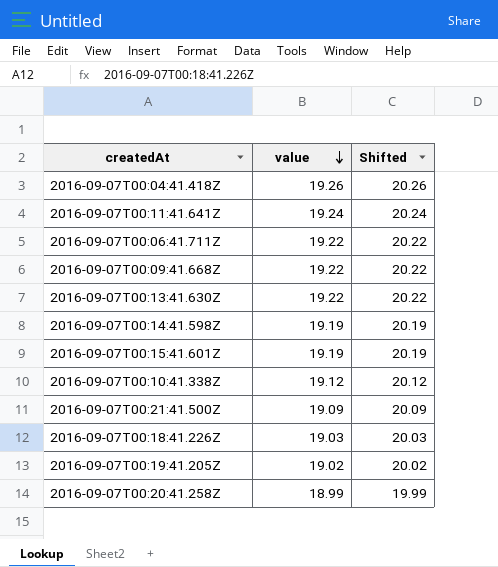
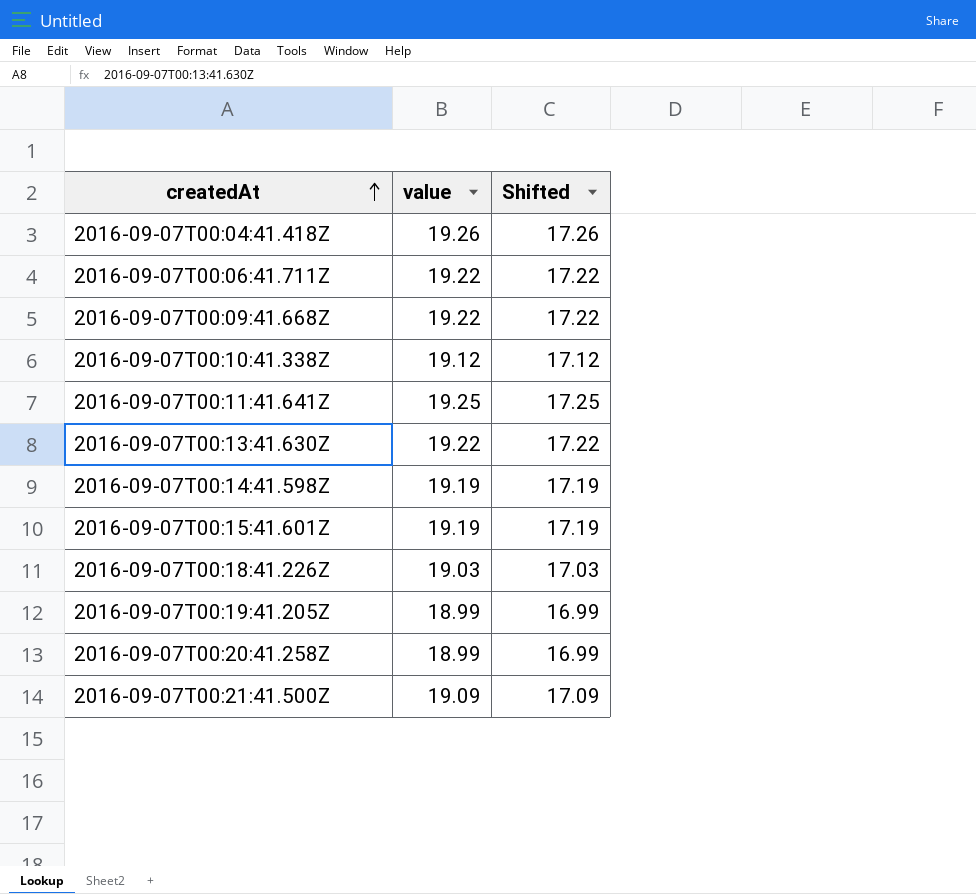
row order: value descending -> createdAt ascending
column Shifted | formula: [value] + 1 -> [value] - 2
2016-09-07T00:11:41.641Z | value: 19.24 -> 19.25
2016-09-07T00:19:41.205Z | value: 19.02 -> 18.99

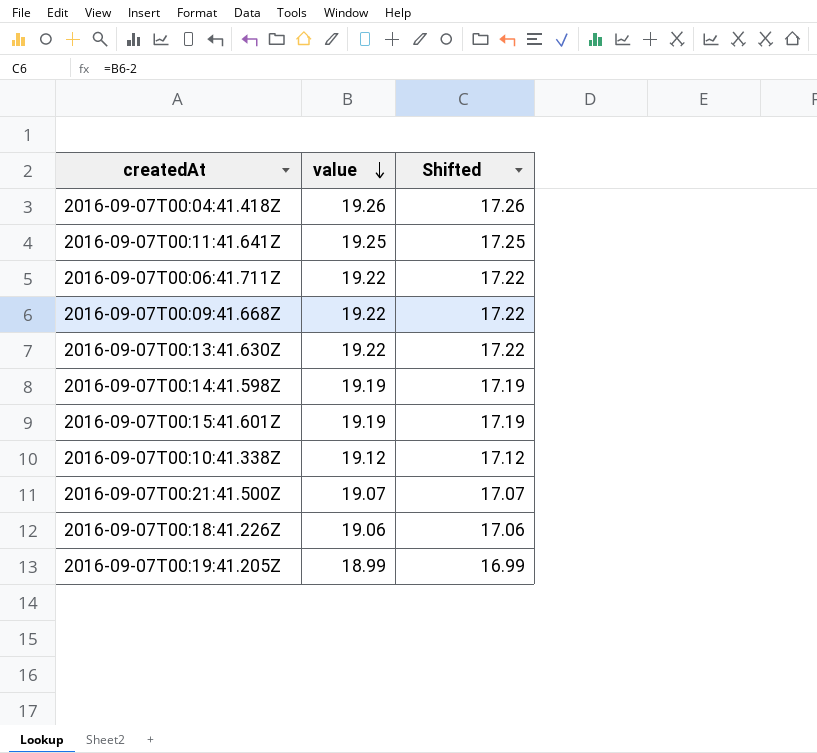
row order: createdAt ascending -> value descending
row 2016-09-07T00:20:41.258Z: 18.99 | 16.99 -> none
2016-09-07T00:21:41.500Z | value: 19.09 -> 19.07
2016-09-07T00:21:41.500Z | Shifted: 17.09 -> 17.07
2016-09-07T00:18:41.226Z | value: 19.03 -> 19.06
2016-09-07T00:18:41.226Z | Shifted: 17.03 -> 17.06

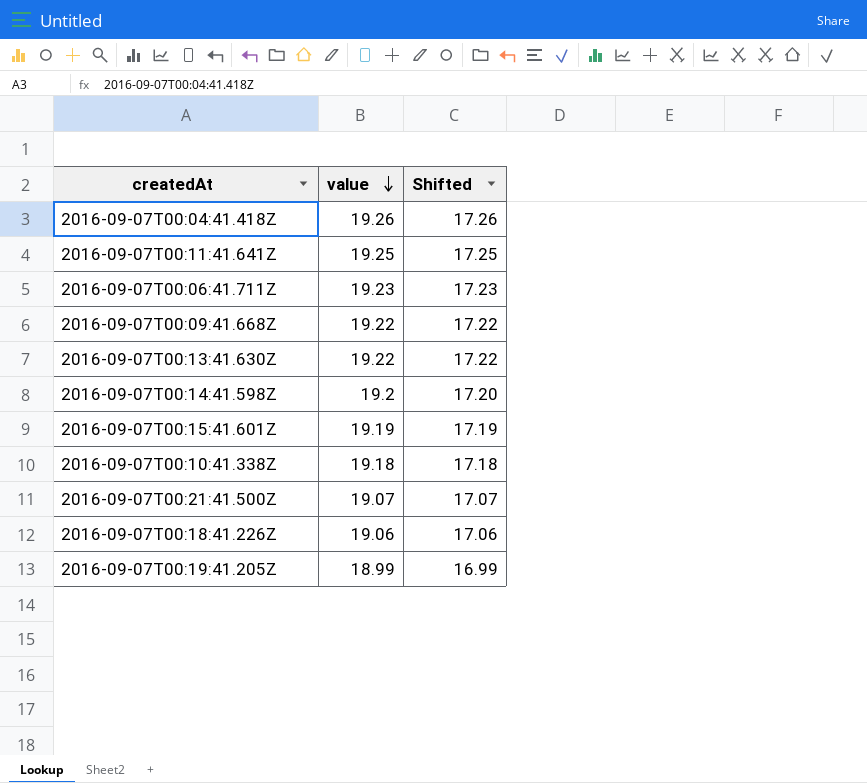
2016-09-07T00:06:41.711Z | value: 19.22 -> 19.23
2016-09-07T00:06:41.711Z | Shifted: 17.22 -> 17.23
2016-09-07T00:14:41.598Z | value: 19.19 -> 19.2
2016-09-07T00:14:41.598Z | Shifted: 17.19 -> 17.20
2016-09-07T00:10:41.338Z | value: 19.12 -> 19.18
2016-09-07T00:10:41.338Z | Shifted: 17.12 -> 17.18

